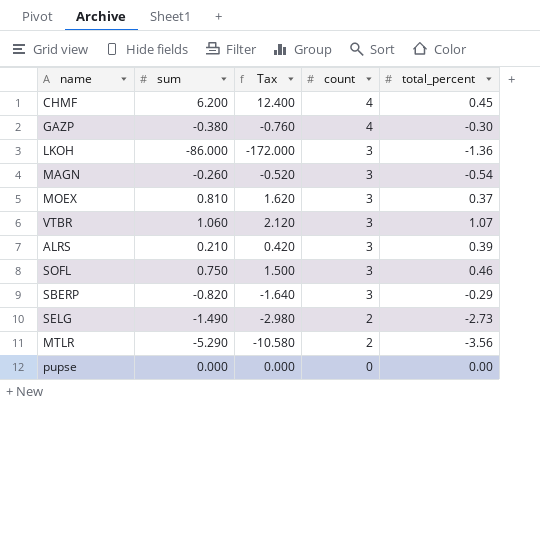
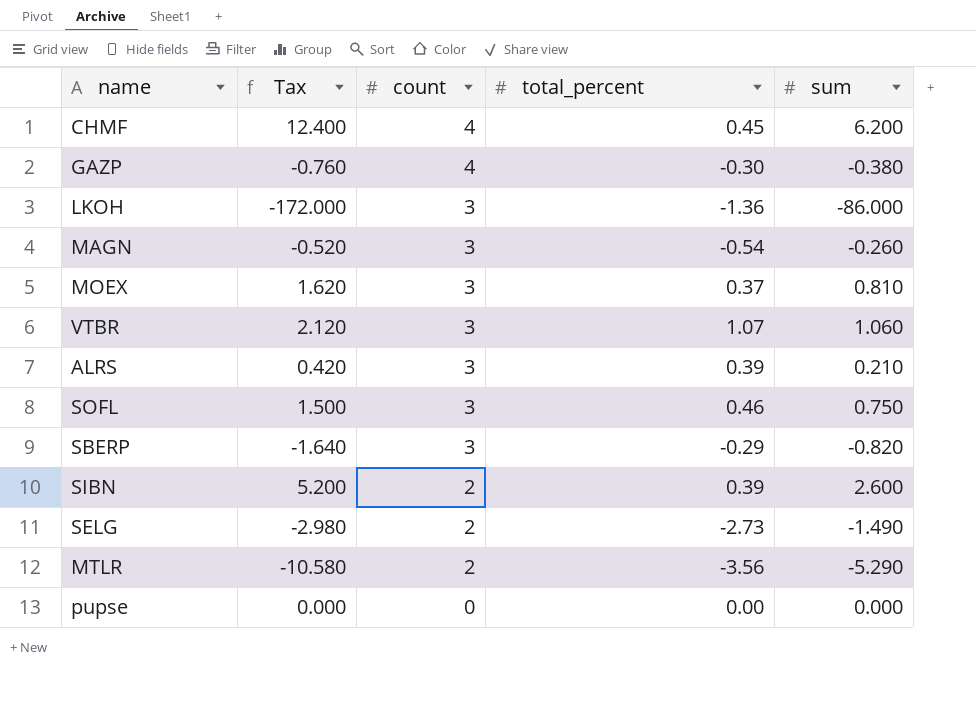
column sum | position: 2 -> 5
row SIBN: none -> 5.200 | 2 | 0.39 | 2.600

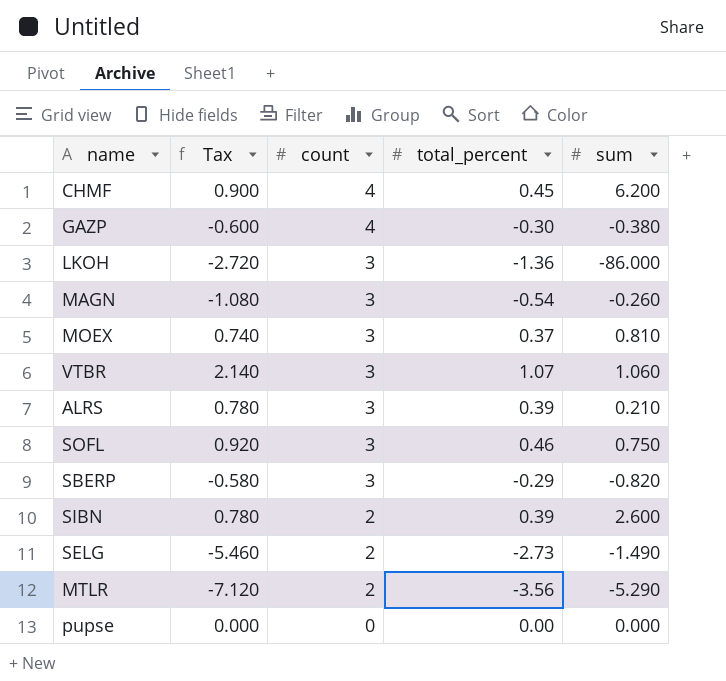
column Tax | formula: [sum] * 2 -> [total_percent] * 2

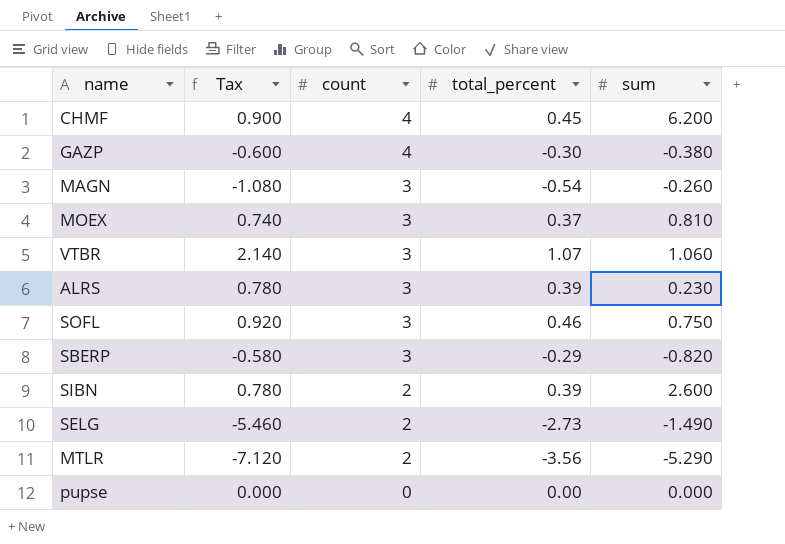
row LKOH: -2.720 | 3 | -1.36 | -86.000 -> none
ALRS | sum: 0.210 -> 0.230

